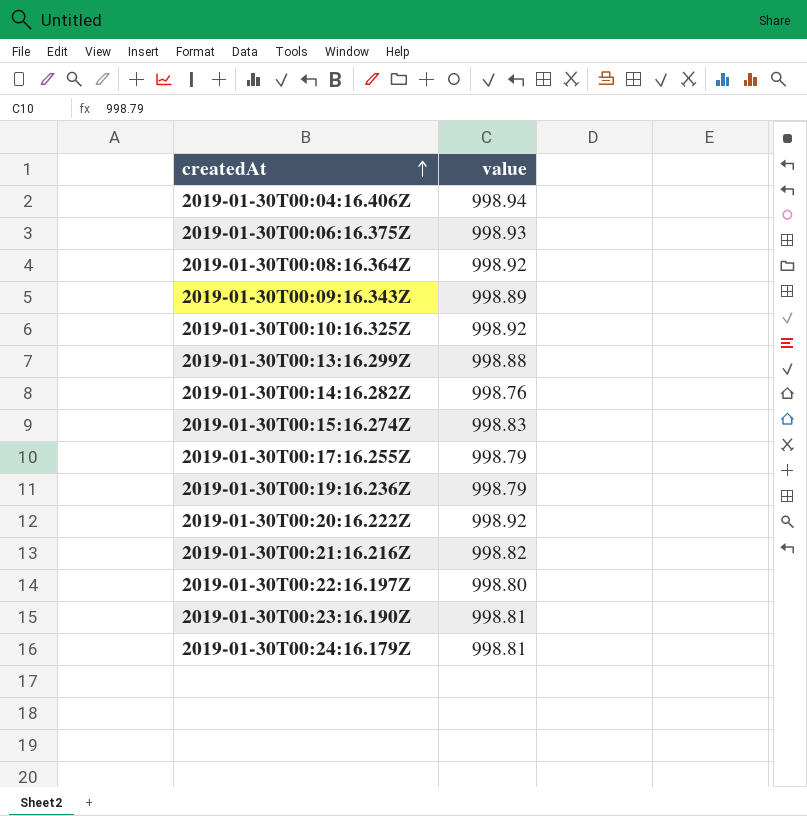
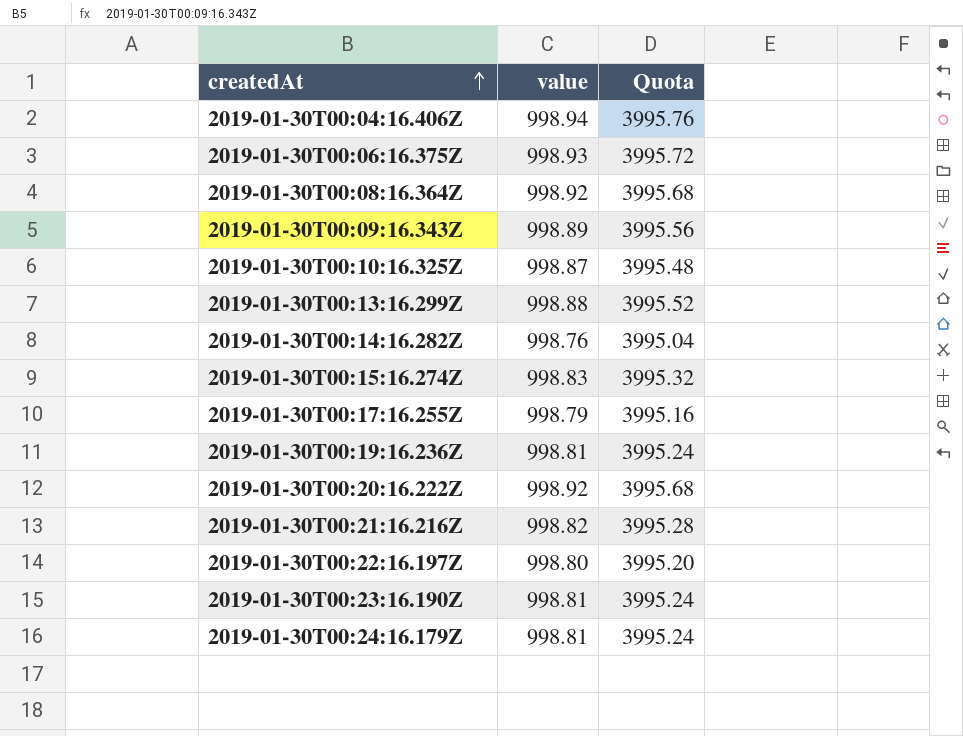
column Quota | formula: none -> [value] * 4
2019-01-30T00:10:16.325Z | value: 998.92 -> 998.87
2019-01-30T00:19:16.236Z | value: 998.79 -> 998.81

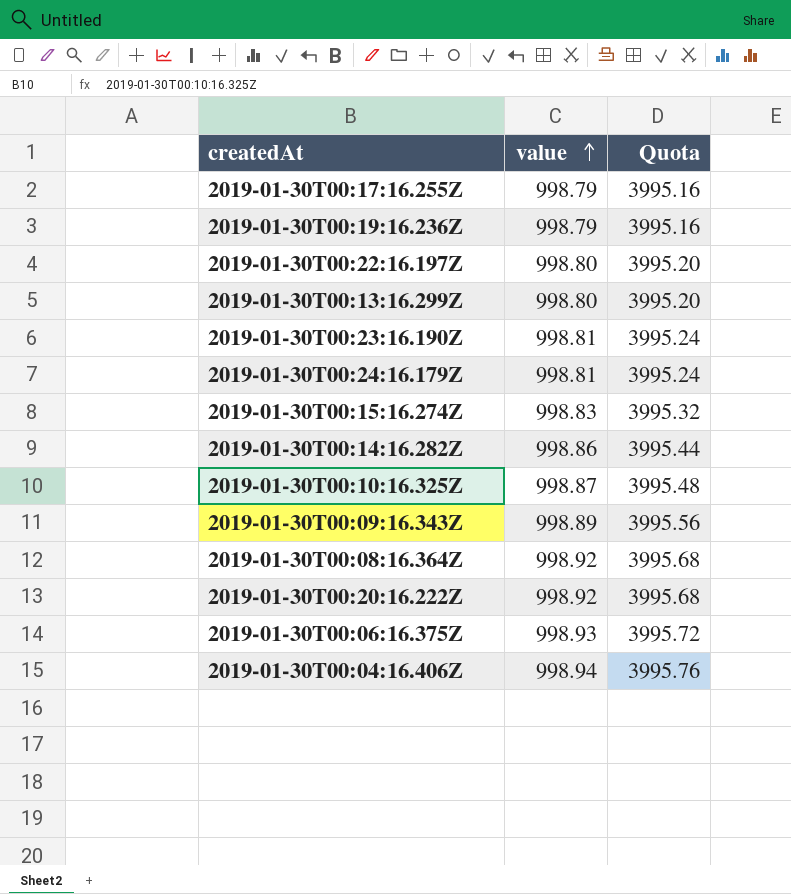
row order: createdAt ascending -> value ascending
row 2019-01-30T00:21:16.216Z: 998.82 | 3995.28 -> none
2019-01-30T00:19:16.236Z | value: 998.81 -> 998.79
2019-01-30T00:19:16.236Z | Quota: 3995.24 -> 3995.16
2019-01-30T00:13:16.299Z | value: 998.88 -> 998.80
2019-01-30T00:13:16.299Z | Quota: 3995.52 -> 3995.20
2019-01-30T00:14:16.282Z | value: 998.76 -> 998.86
2019-01-30T00:14:16.282Z | Quota: 3995.04 -> 3995.44

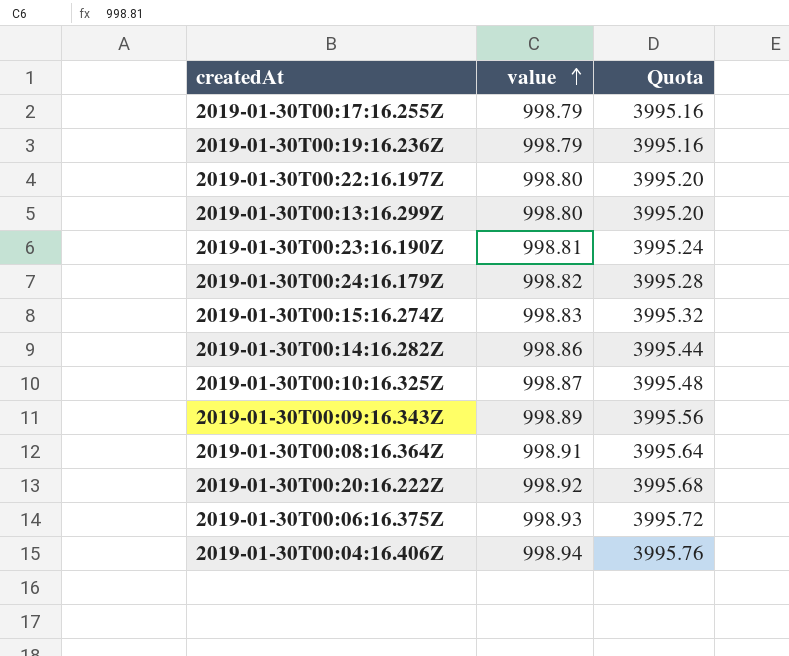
2019-01-30T00:24:16.179Z | value: 998.81 -> 998.82
2019-01-30T00:24:16.179Z | Quota: 3995.24 -> 3995.28
2019-01-30T00:08:16.364Z | value: 998.92 -> 998.91
2019-01-30T00:08:16.364Z | Quota: 3995.68 -> 3995.64

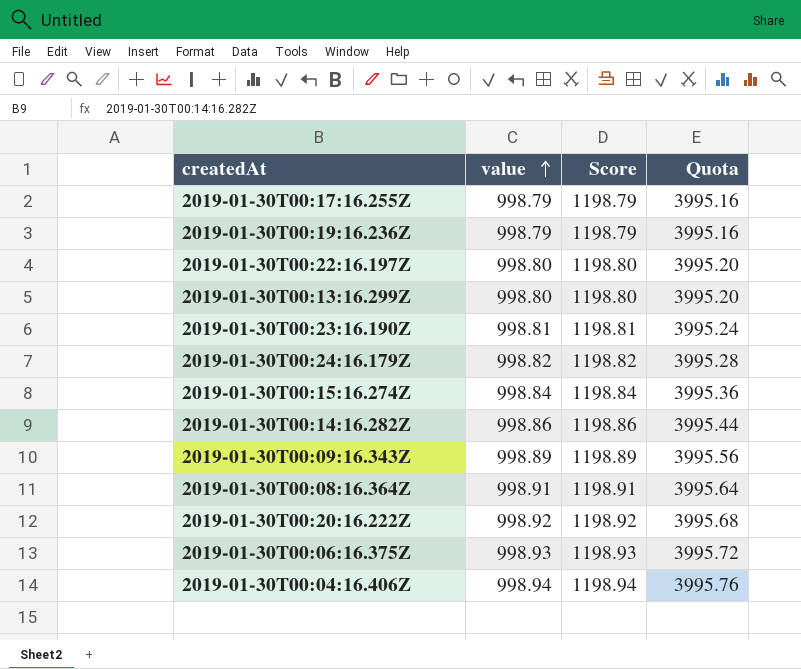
column Score | formula: none -> [value] + 200
row 2019-01-30T00:10:16.325Z: 998.87 | 3995.48 -> none
2019-01-30T00:15:16.274Z | value: 998.83 -> 998.84
2019-01-30T00:15:16.274Z | Quota: 3995.32 -> 3995.36

